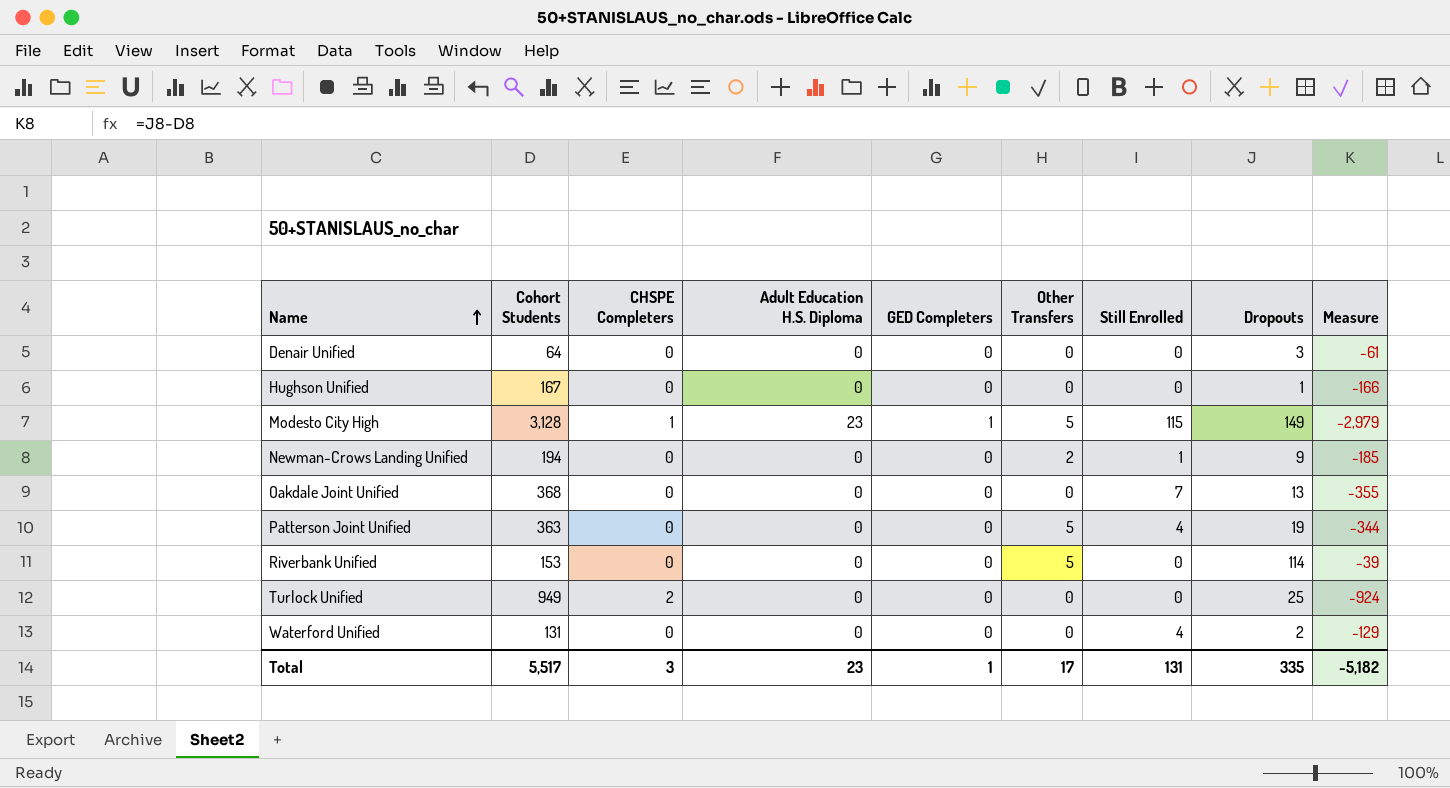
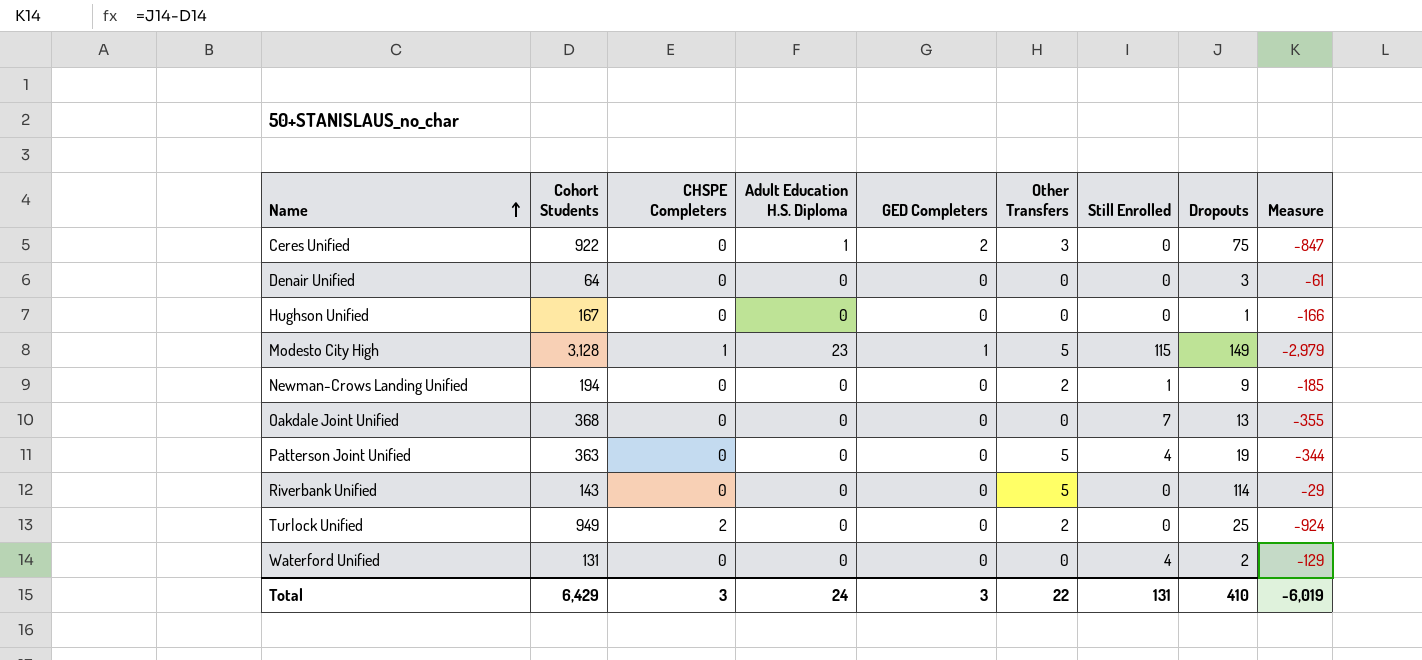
row Ceres Unified: none -> 922 | 0 | 1 | 2 | 3 | 0 | 75 | -847
Riverbank Unified | Cohort Students: 153 -> 143
Riverbank Unified | Measure: -39 -> -29
Turlock Unified | Other Transfers: 0 -> 2
Total | Cohort Students: 5,517 -> 6,429
Total | Adult Education H.S. Diploma: 23 -> 24
Total | GED Completers: 1 -> 3
Total | Other Transfers: 17 -> 22
Total | Dropouts: 335 -> 410
Total | Measure: -5,182 -> -6,019

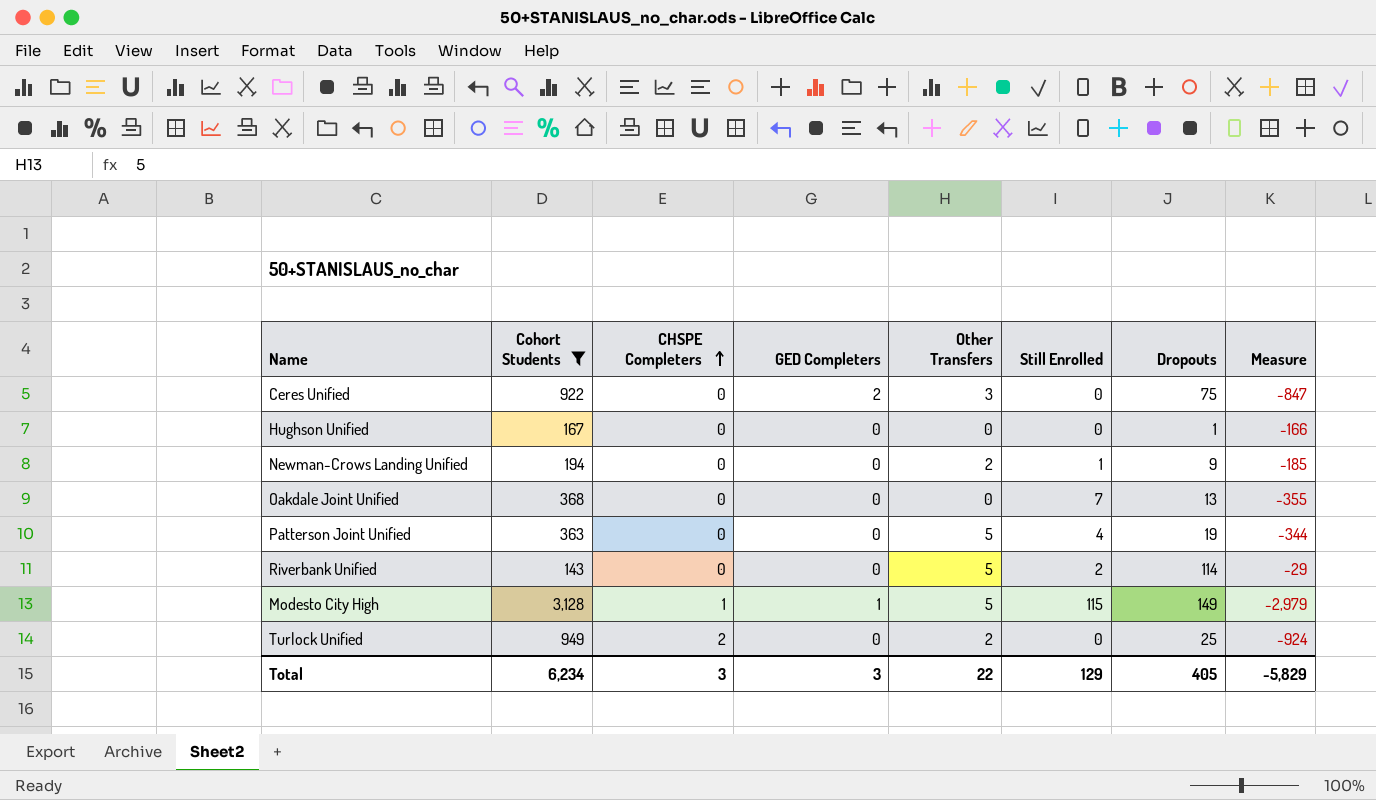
filter: none -> Cohort Students >= 143
row order: Name ascending -> CHSPE Completers ascending
column Adult Education H.S. Diploma | position: 4 -> none
Riverbank Unified | Still Enrolled: 0 -> 2
Total | Cohort Students: 6,429 -> 6,234
Total | Still Enrolled: 131 -> 129
Total | Dropouts: 410 -> 405
Total | Measure: -6,019 -> -5,829

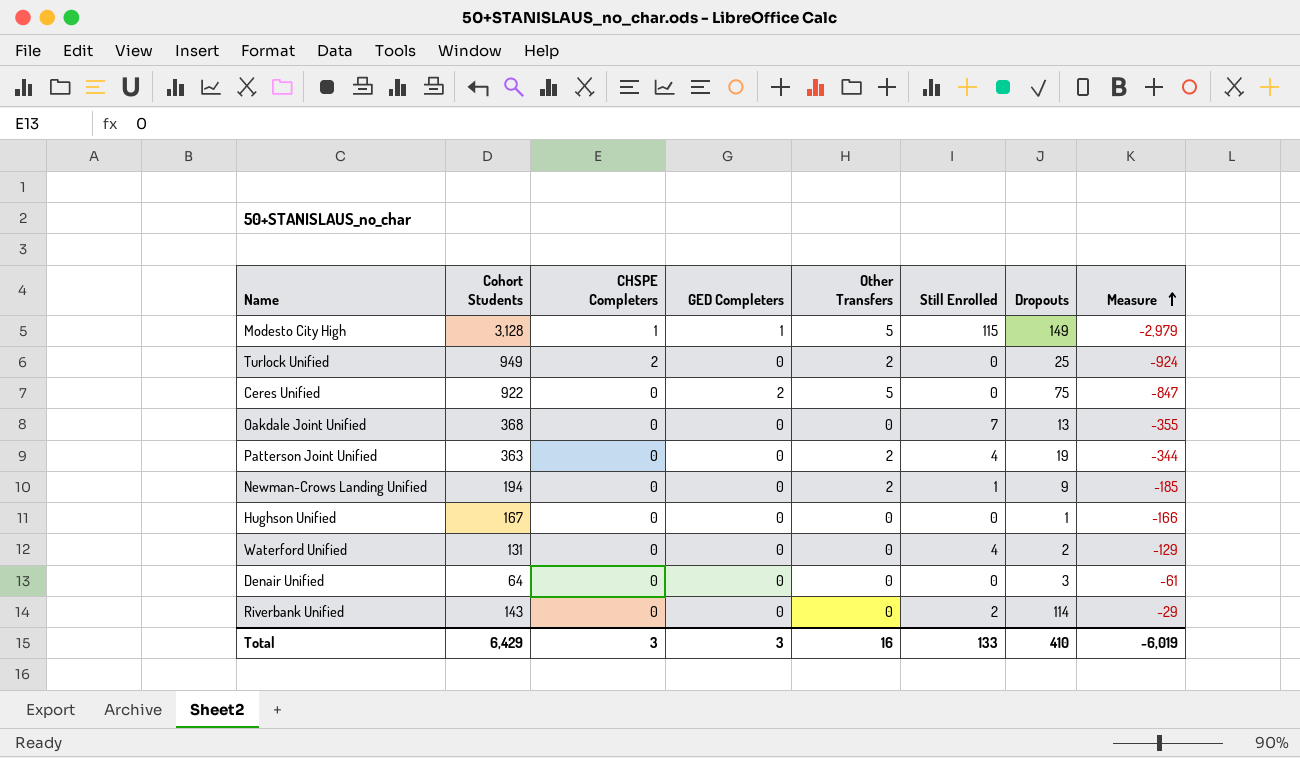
filter: Cohort Students >= 143 -> none
row order: CHSPE Completers ascending -> Measure ascending
Ceres Unified | Other Transfers: 3 -> 5
Patterson Joint Unified | Other Transfers: 5 -> 2
Riverbank Unified | Other Transfers: 5 -> 0
Total | Cohort Students: 6,234 -> 6,429
Total | Other Transfers: 22 -> 16
Total | Still Enrolled: 129 -> 133
Total | Dropouts: 405 -> 410
Total | Measure: -5,829 -> -6,019

